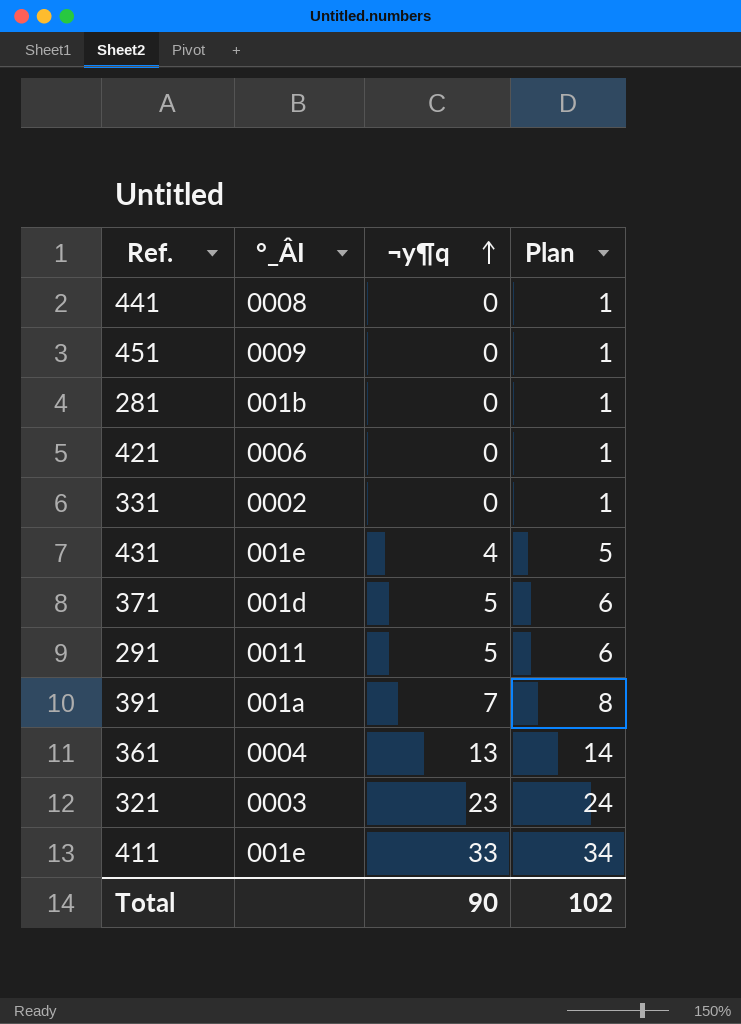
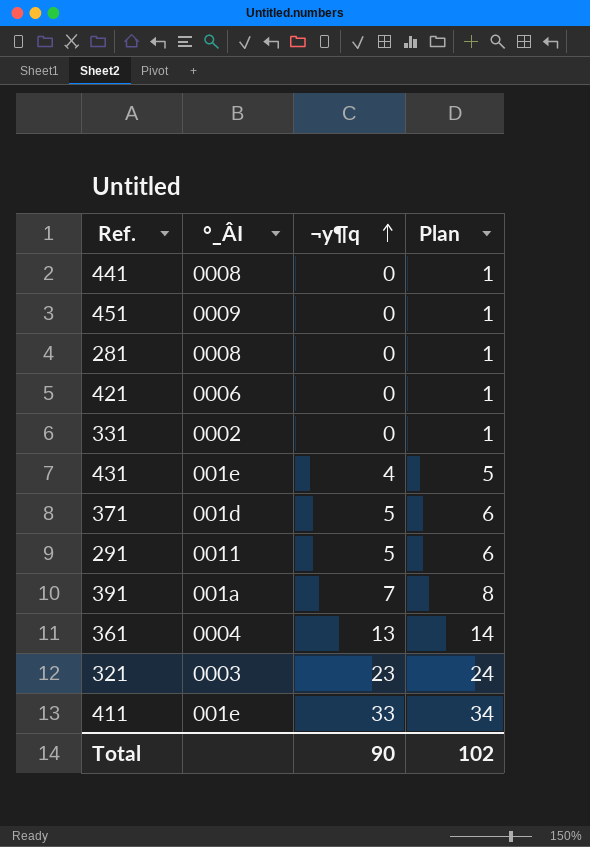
281 | °_ÂI: 001b -> 0008

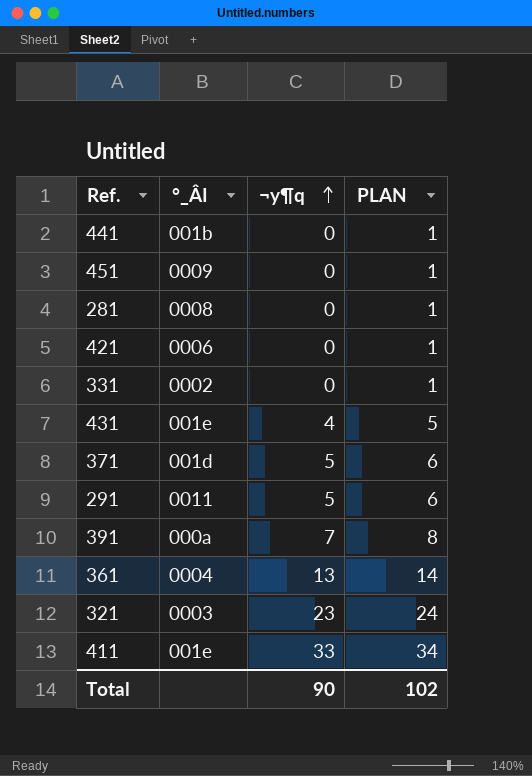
column name: Plan -> PLAN
441 | °_ÂI: 0008 -> 001b
391 | °_ÂI: 001a -> 000a

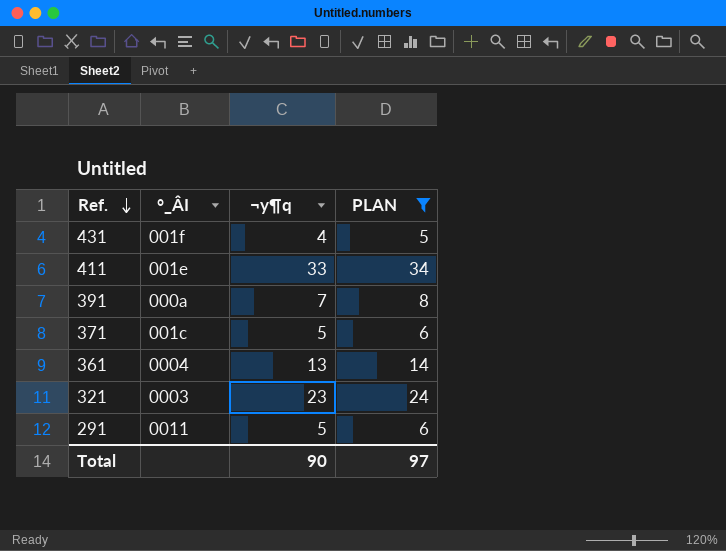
filter: none -> PLAN != 1
row order: ¬y¶q ascending -> Ref. descending
431 | °_ÂI: 001e -> 001f
371 | °_ÂI: 001d -> 001c
Total | PLAN: 102 -> 97

